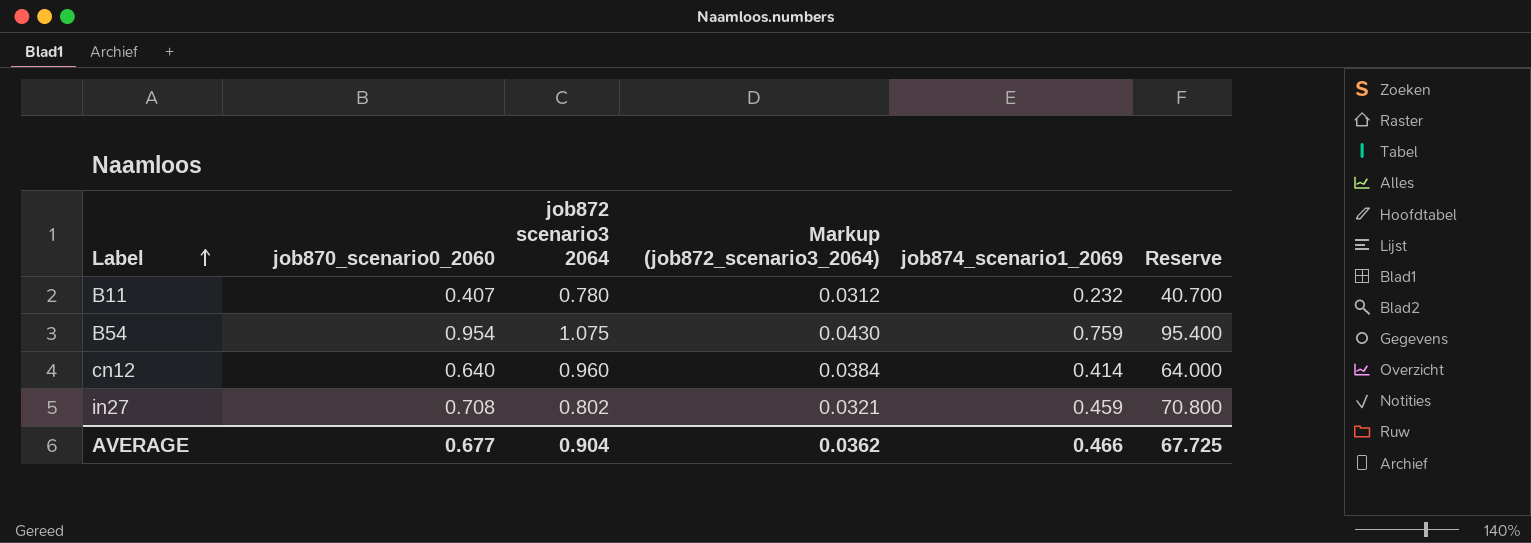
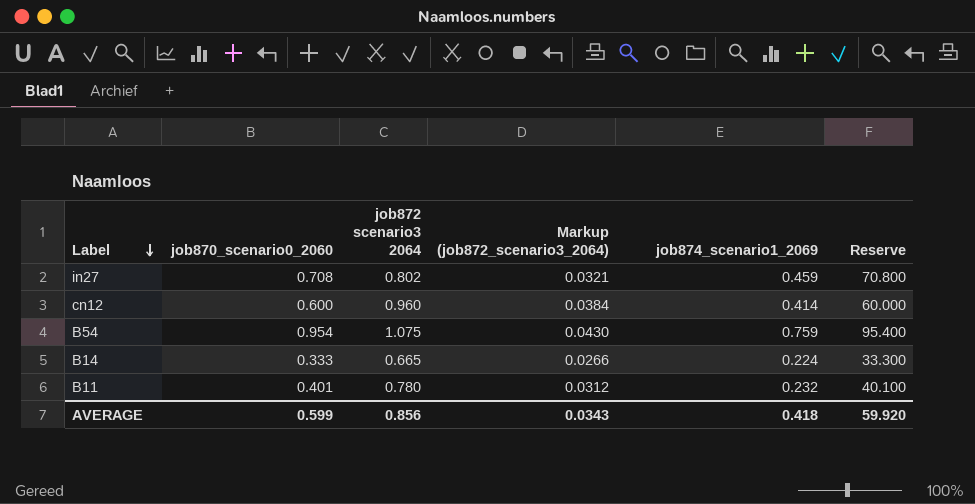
row order: Label ascending -> Label descending
cn12 | job870_scenario0_2060: 0.640 -> 0.600
cn12 | Reserve: 64.000 -> 60.000
row B14: none -> 0.333 | 0.665 | 0.0266 | 0.224 | 33.300
B11 | job870_scenario0_2060: 0.407 -> 0.401
B11 | Reserve: 40.700 -> 40.100
AVERAGE | job870_scenario0_2060: 0.677 -> 0.599
AVERAGE | job872 scenario3 2064: 0.904 -> 0.856
AVERAGE | Markup (job872_scenario3_2064): 0.0362 -> 0.0343
AVERAGE | job874_scenario1_2069: 0.466 -> 0.418
AVERAGE | Reserve: 67.725 -> 59.920

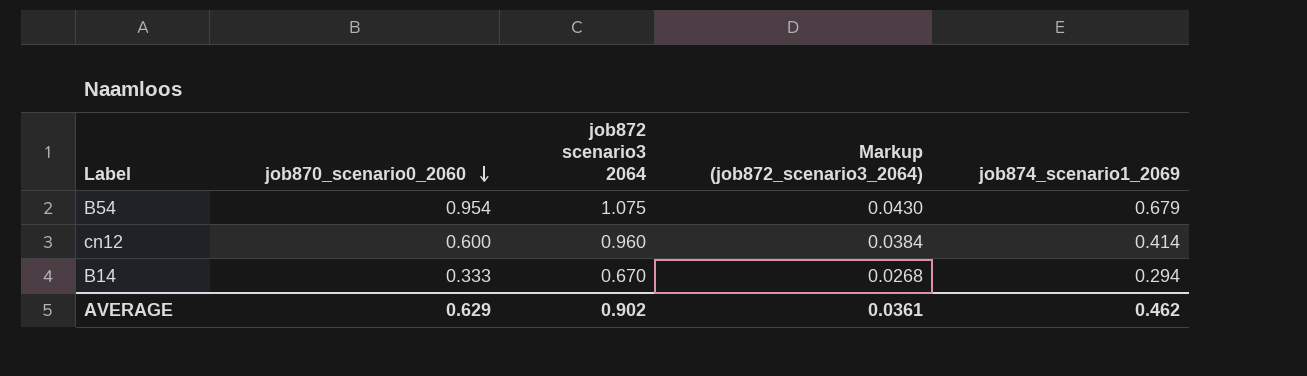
row order: Label descending -> job870_scenario0_2060 descending
column Reserve | formula: [job870_scenario0_2060] * 100 -> none
row in27: 0.708 | 0.802 | 0.0321 | 0.459 | 70.800 -> none
row B11: 0.401 | 0.780 | 0.0312 | 0.232 | 40.100 -> none
B54 | job874_scenario1_2069: 0.759 -> 0.679
B14 | job872 scenario3 2064: 0.665 -> 0.670
B14 | Markup (job872_scenario3_2064): 0.0266 -> 0.0268
B14 | job874_scenario1_2069: 0.224 -> 0.294
AVERAGE | job870_scenario0_2060: 0.599 -> 0.629
AVERAGE | job872 scenario3 2064: 0.856 -> 0.902
AVERAGE | Markup (job872_scenario3_2064): 0.0343 -> 0.0361
AVERAGE | job874_scenario1_2069: 0.418 -> 0.462

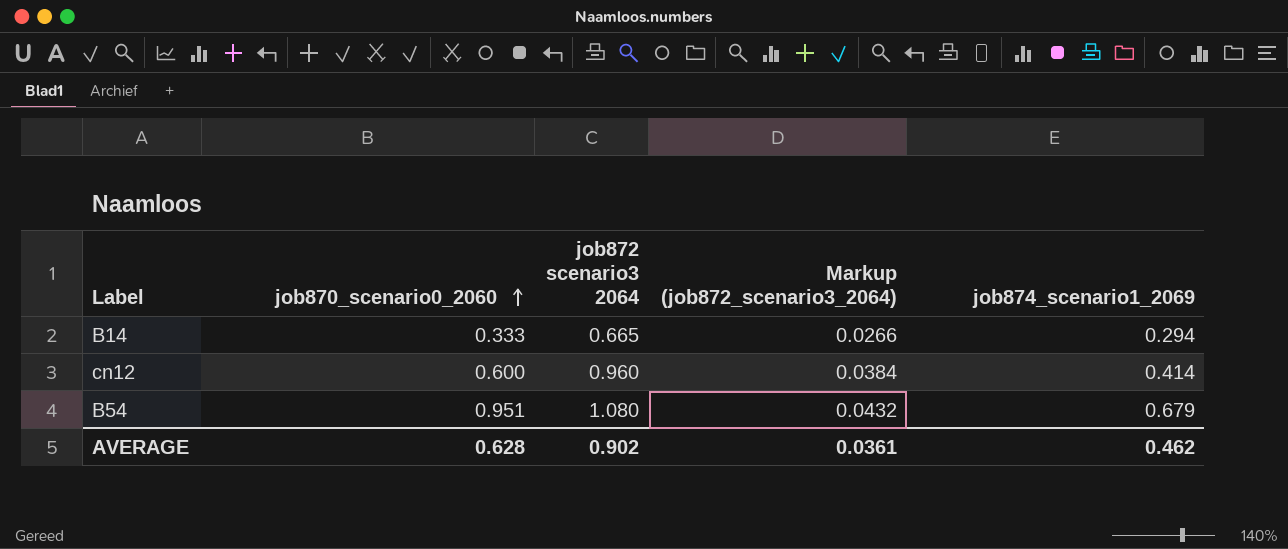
row order: job870_scenario0_2060 descending -> job870_scenario0_2060 ascending
B14 | job872 scenario3 2064: 0.670 -> 0.665
B14 | Markup (job872_scenario3_2064): 0.0268 -> 0.0266
B54 | job870_scenario0_2060: 0.954 -> 0.951
B54 | job872 scenario3 2064: 1.075 -> 1.080
B54 | Markup (job872_scenario3_2064): 0.0430 -> 0.0432
AVERAGE | job870_scenario0_2060: 0.629 -> 0.628

